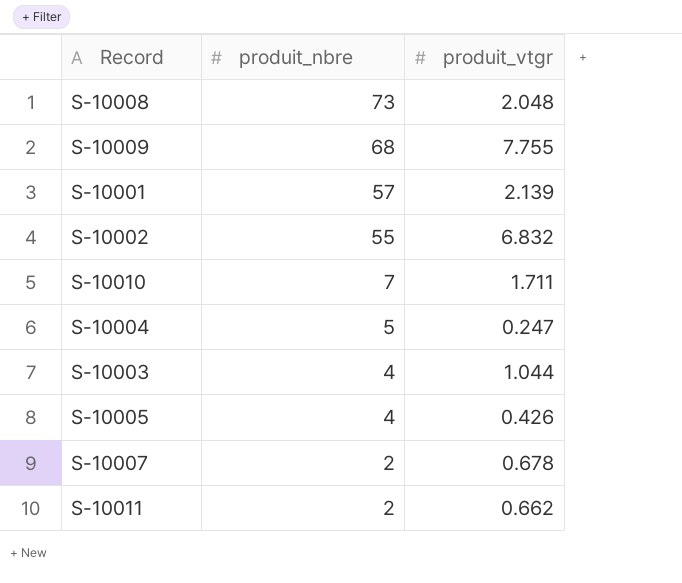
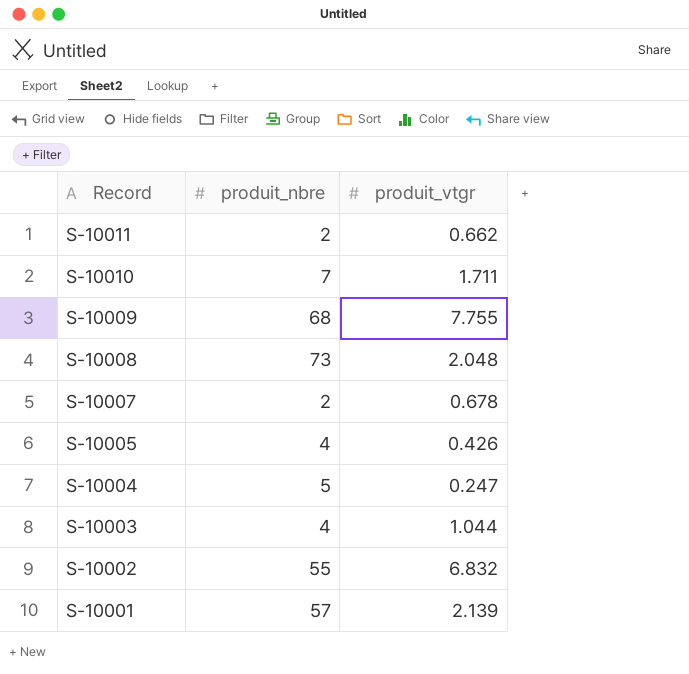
row order: produit_nbre descending -> Record descending

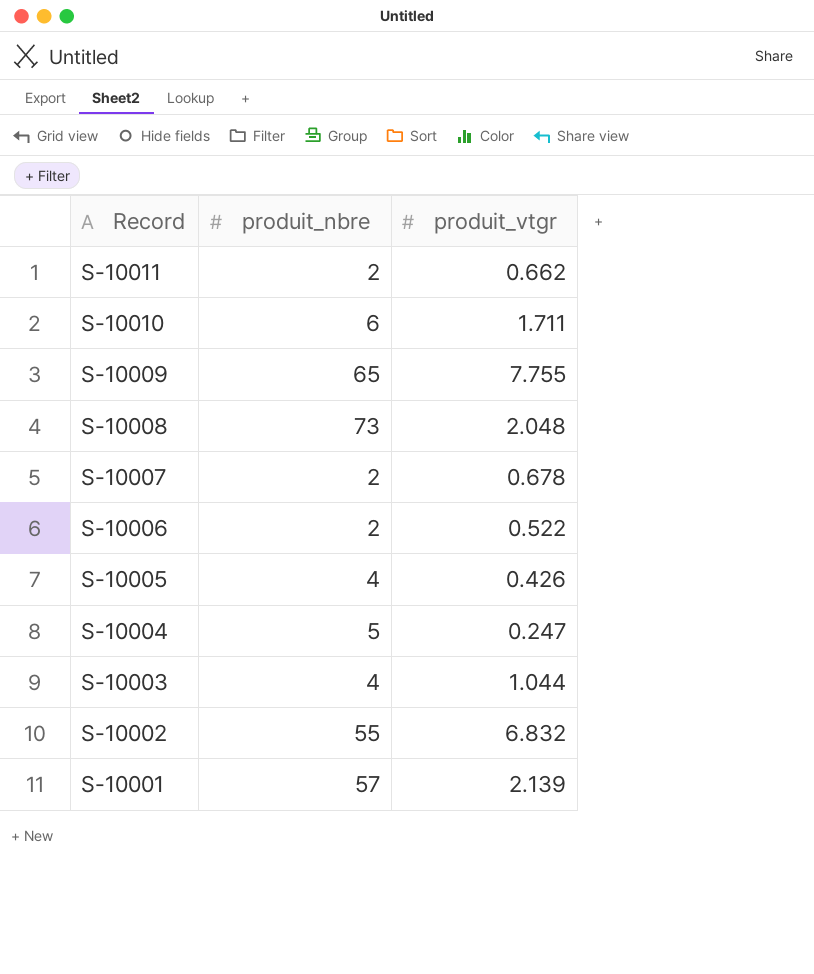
S-10010 | produit_nbre: 7 -> 6
S-10009 | produit_nbre: 68 -> 65
row S-10006: none -> 2 | 0.522

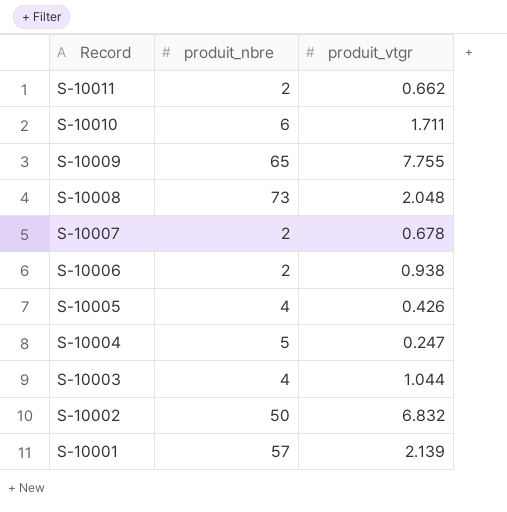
S-10006 | produit_vtgr: 0.522 -> 0.938
S-10002 | produit_nbre: 55 -> 50

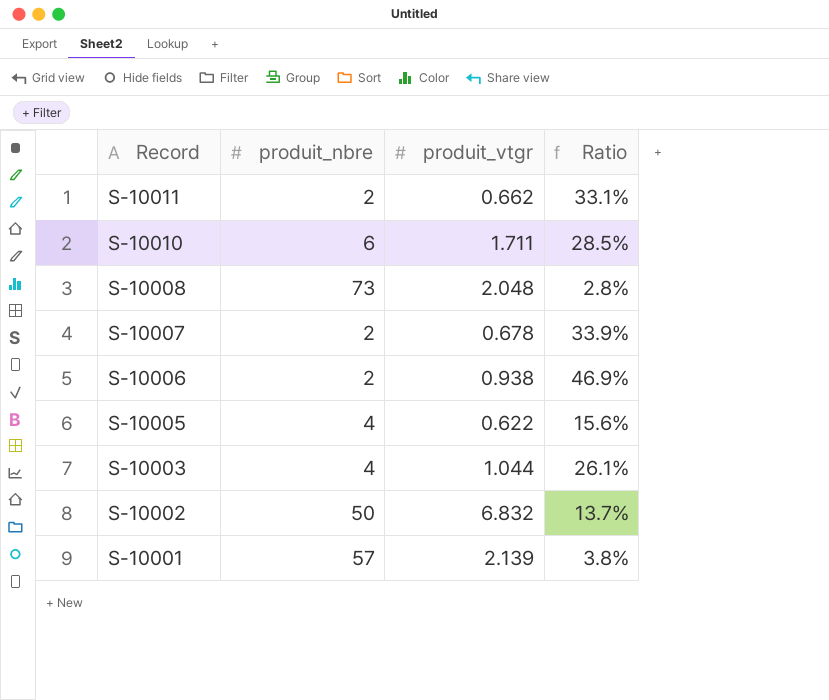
column Ratio | formula: none -> [produit_vtgr] / [produit_nbre]
row S-10009: 65 | 7.755 -> none
row S-10004: 5 | 0.247 -> none
S-10005 | produit_vtgr: 0.426 -> 0.622

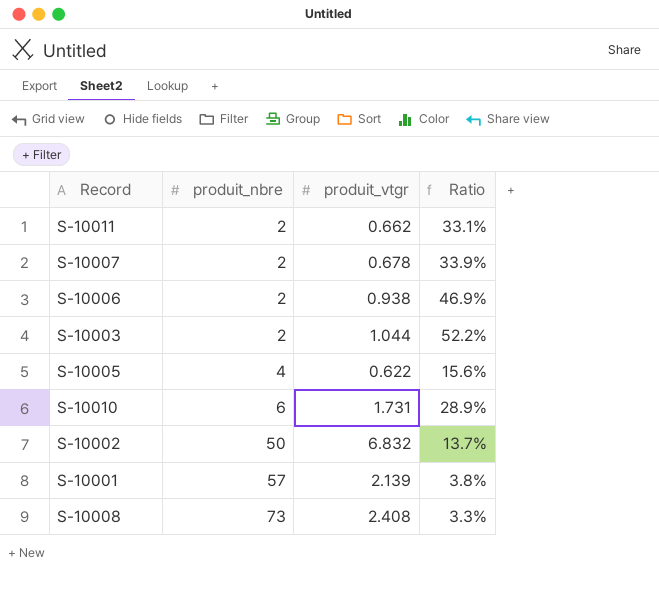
row order: Record descending -> produit_nbre ascending
S-10003 | produit_nbre: 4 -> 2
S-10003 | Ratio: 26.1% -> 52.2%
S-10010 | produit_vtgr: 1.711 -> 1.731
S-10010 | Ratio: 28.5% -> 28.9%
S-10008 | produit_vtgr: 2.048 -> 2.408
S-10008 | Ratio: 2.8% -> 3.3%

